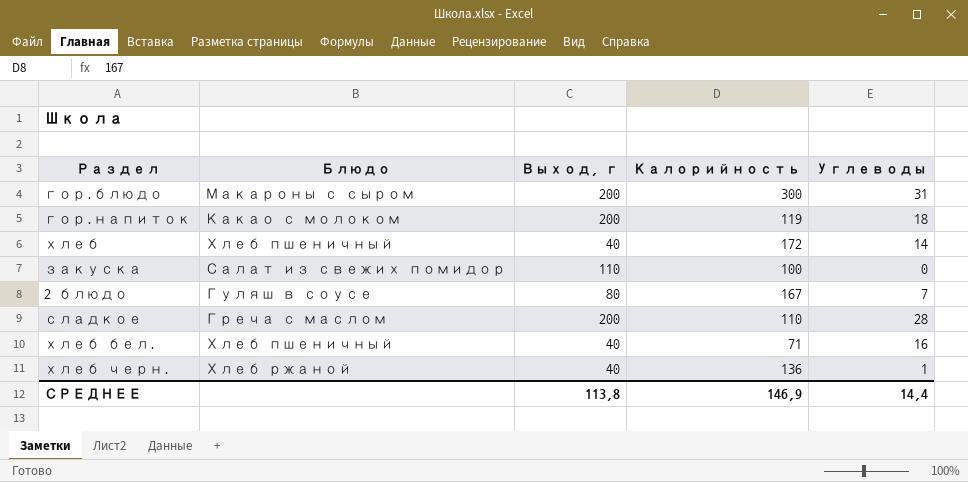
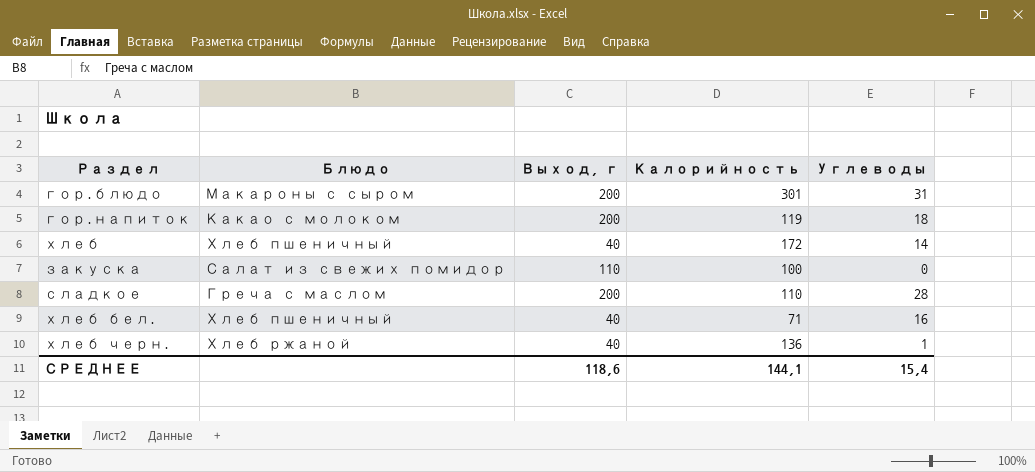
row 2 блюдо: Гуляш в соусе | 80 | 167 | 7 -> none
гор.блюдо | Калорийность: 300 -> 301
СРЕДНЕЕ | Выход, г: 113,8 -> 118,6
СРЕДНЕЕ | Калорийность: 146,9 -> 144,1
СРЕДНЕЕ | Углеводы: 14,4 -> 15,4

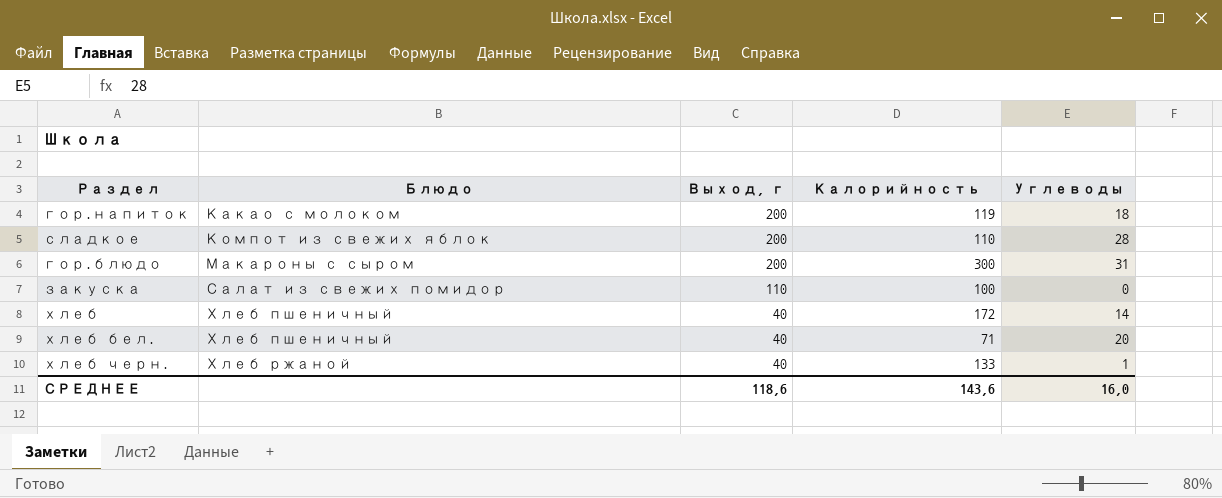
row order: none -> Блюдо ascending
сладкое | Блюдо: Греча с маслом -> Компот из свежих яблок
гор.блюдо | Калорийность: 301 -> 300
хлеб бел. | Углеводы: 16 -> 20
хлеб черн. | Калорийность: 136 -> 133
СРЕДНЕЕ | Калорийность: 144,1 -> 143,6
СРЕДНЕЕ | Углеводы: 15,4 -> 16,0

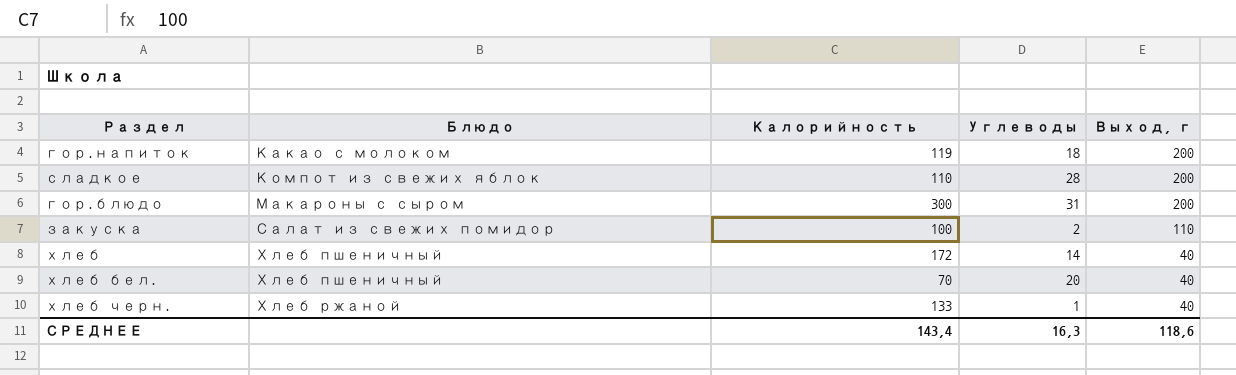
column Выход, г | position: 3 -> 5
закуска | Углеводы: 0 -> 2
хлеб бел. | Калорийность: 71 -> 70
СРЕДНЕЕ | Калорийность: 143,6 -> 143,4
СРЕДНЕЕ | Углеводы: 16,0 -> 16,3

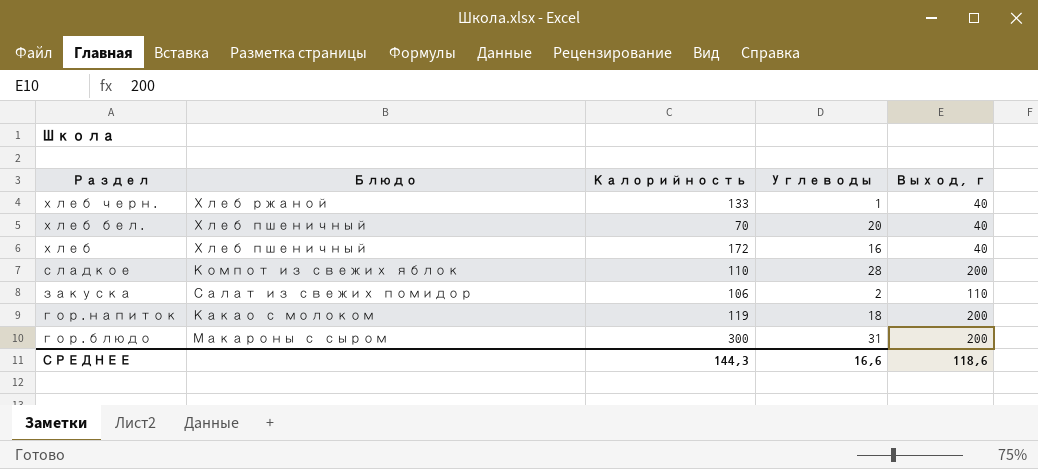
row order: Блюдо ascending -> Раздел descending
хлеб | Углеводы: 14 -> 16
закуска | Калорийность: 100 -> 106
СРЕДНЕЕ | Калорийность: 143,4 -> 144,3
СРЕДНЕЕ | Углеводы: 16,3 -> 16,6

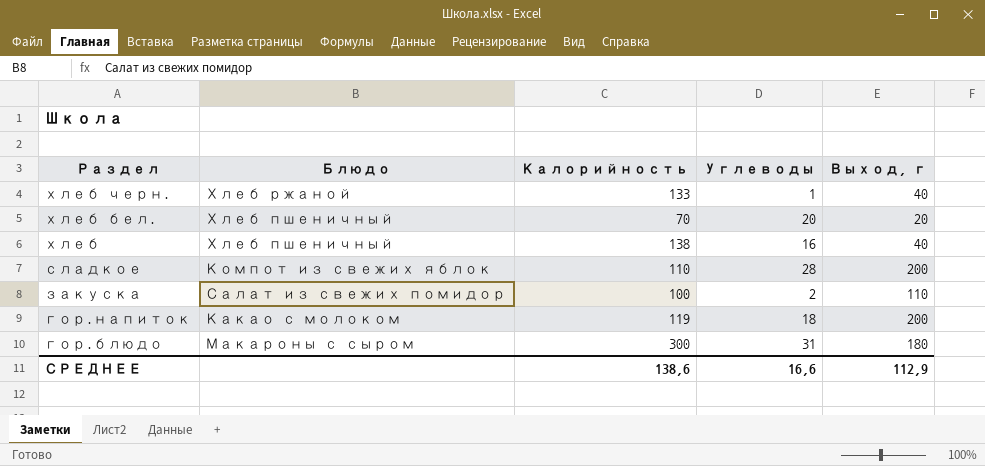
хлеб бел. | Выход, г: 40 -> 20
хлеб | Калорийность: 172 -> 138
закуска | Калорийность: 106 -> 100
гор.блюдо | Выход, г: 200 -> 180
СРЕДНЕЕ | Калорийность: 144,3 -> 138,6
СРЕДНЕЕ | Выход, г: 118,6 -> 112,9

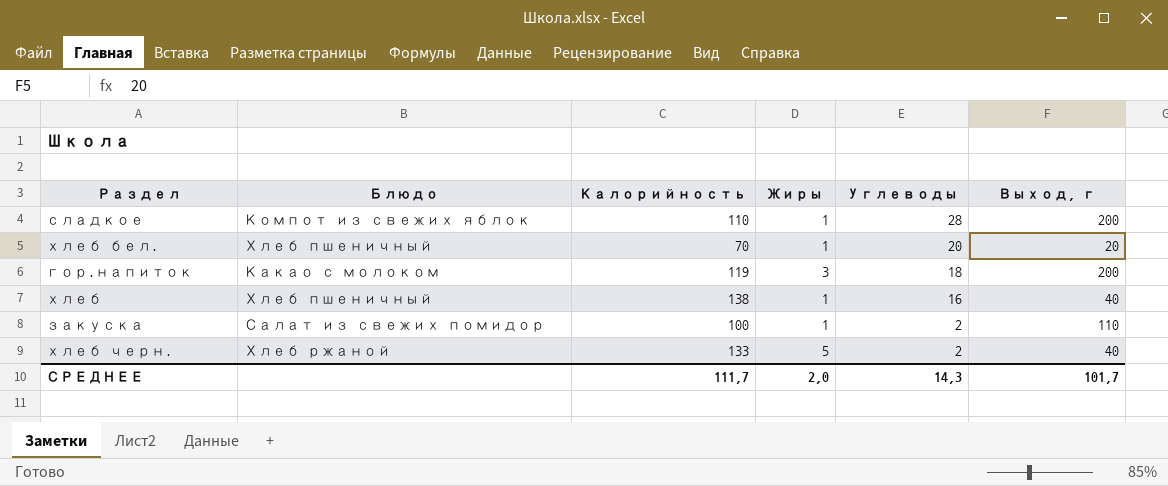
row order: Раздел descending -> Углеводы descending
column Жиры | position: none -> 4
row гор.блюдо: Макароны с сыром | 300 | 31 | 180 -> none
хлеб черн. | Углеводы: 1 -> 2
СРЕДНЕЕ | Калорийность: 138,6 -> 111,7
СРЕДНЕЕ | Углеводы: 16,6 -> 14,3
СРЕДНЕЕ | Выход, г: 112,9 -> 101,7

